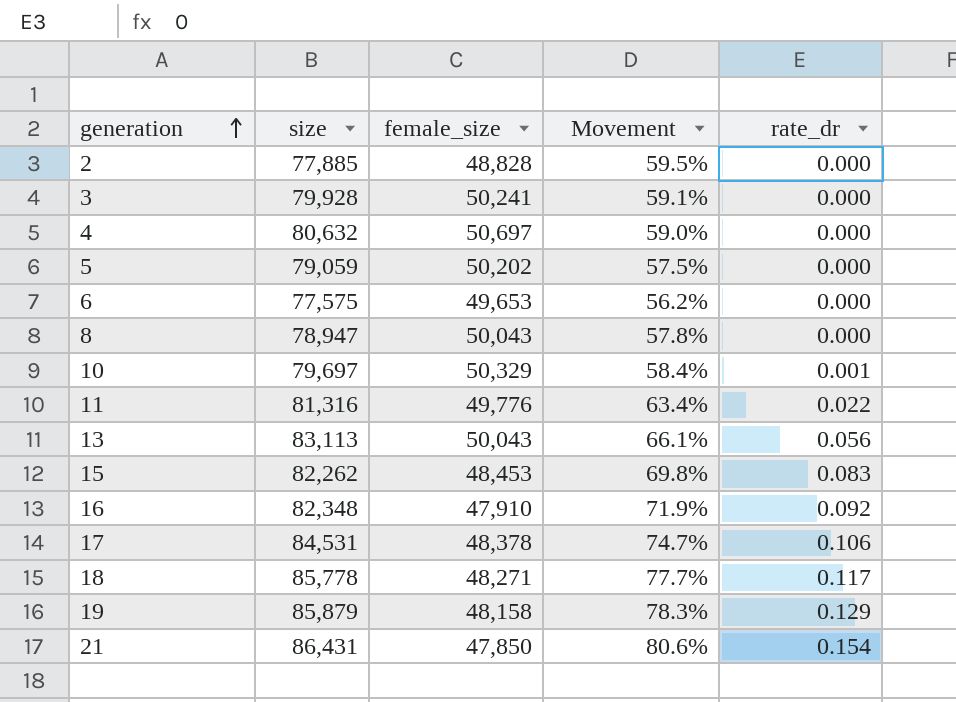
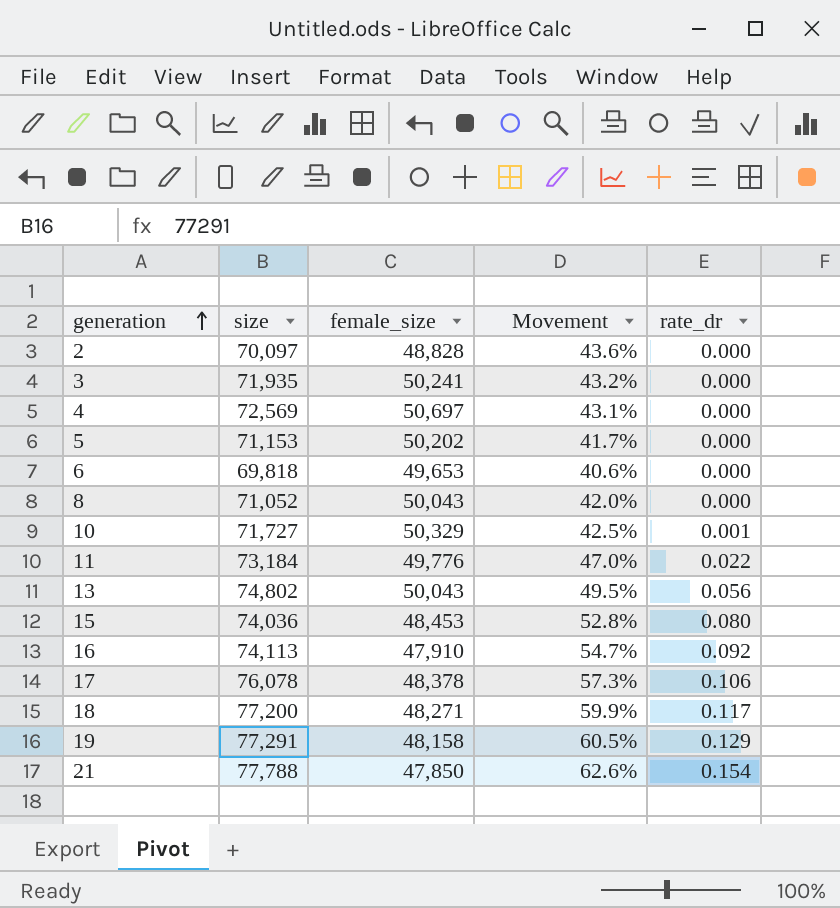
2 | size: 77,885 -> 70,097
2 | Movement: 59.5% -> 43.6%
3 | size: 79,928 -> 71,935
3 | Movement: 59.1% -> 43.2%
4 | size: 80,632 -> 72,569
4 | Movement: 59.0% -> 43.1%
5 | size: 79,059 -> 71,153
5 | Movement: 57.5% -> 41.7%
6 | size: 77,575 -> 69,818
6 | Movement: 56.2% -> 40.6%
8 | size: 78,947 -> 71,052
8 | Movement: 57.8% -> 42.0%
10 | size: 79,697 -> 71,727
10 | Movement: 58.4% -> 42.5%
11 | size: 81,316 -> 73,184
11 | Movement: 63.4% -> 47.0%
13 | size: 83,113 -> 74,802
13 | Movement: 66.1% -> 49.5%
15 | size: 82,262 -> 74,036
15 | Movement: 69.8% -> 52.8%
15 | rate_dr: 0.083 -> 0.080
16 | size: 82,348 -> 74,113
16 | Movement: 71.9% -> 54.7%
17 | size: 84,531 -> 76,078
17 | Movement: 74.7% -> 57.3%
18 | size: 85,778 -> 77,200
18 | Movement: 77.7% -> 59.9%
19 | size: 85,879 -> 77,291
19 | Movement: 78.3% -> 60.5%
21 | size: 86,431 -> 77,788
21 | Movement: 80.6% -> 62.6%

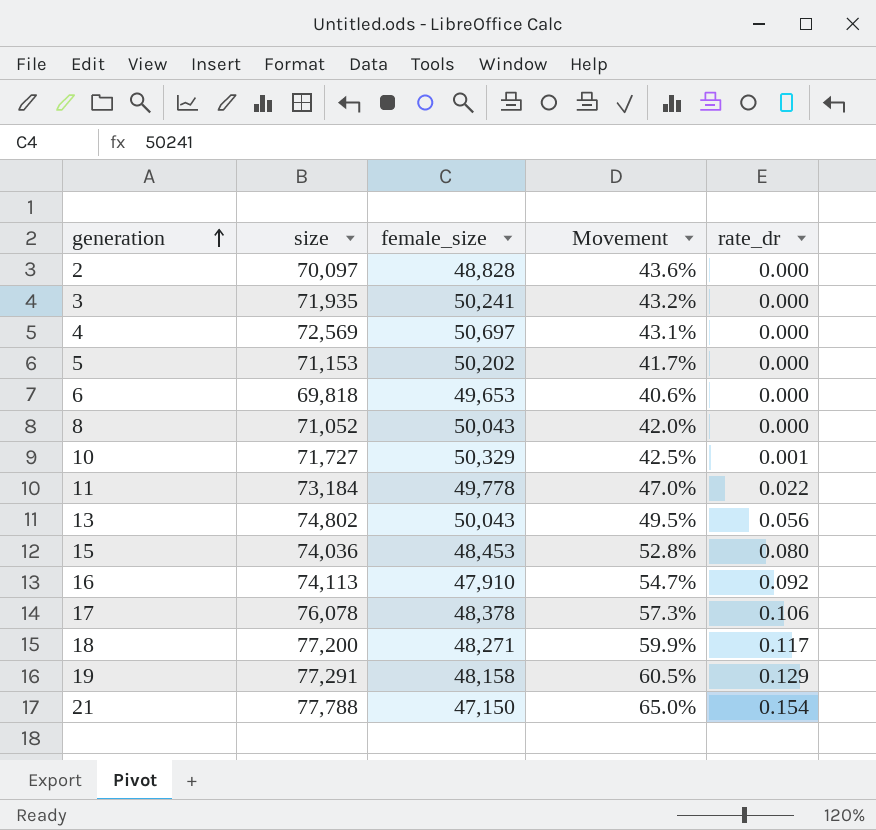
11 | female_size: 49,776 -> 49,778
21 | female_size: 47,850 -> 47,150
21 | Movement: 62.6% -> 65.0%

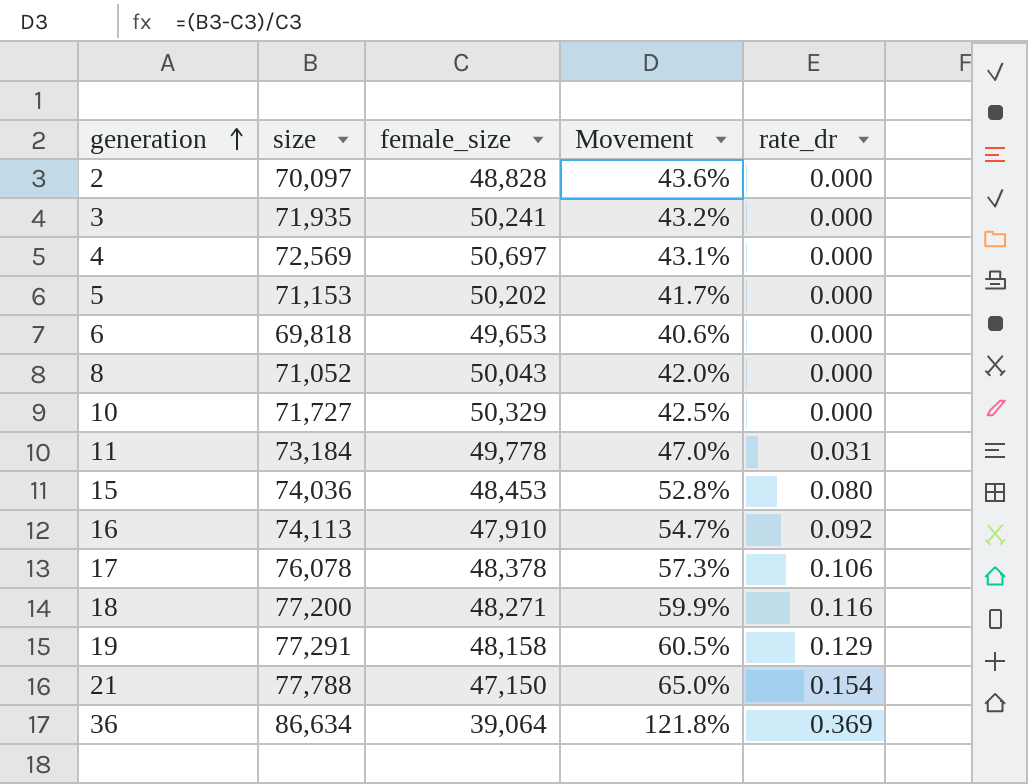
row 13: 74,802 | 50,043 | 49.5% | 0.056 -> none
10 | rate_dr: 0.001 -> 0.000
11 | rate_dr: 0.022 -> 0.031
18 | rate_dr: 0.117 -> 0.116
row 36: none -> 86,634 | 39,064 | 121.8% | 0.369

